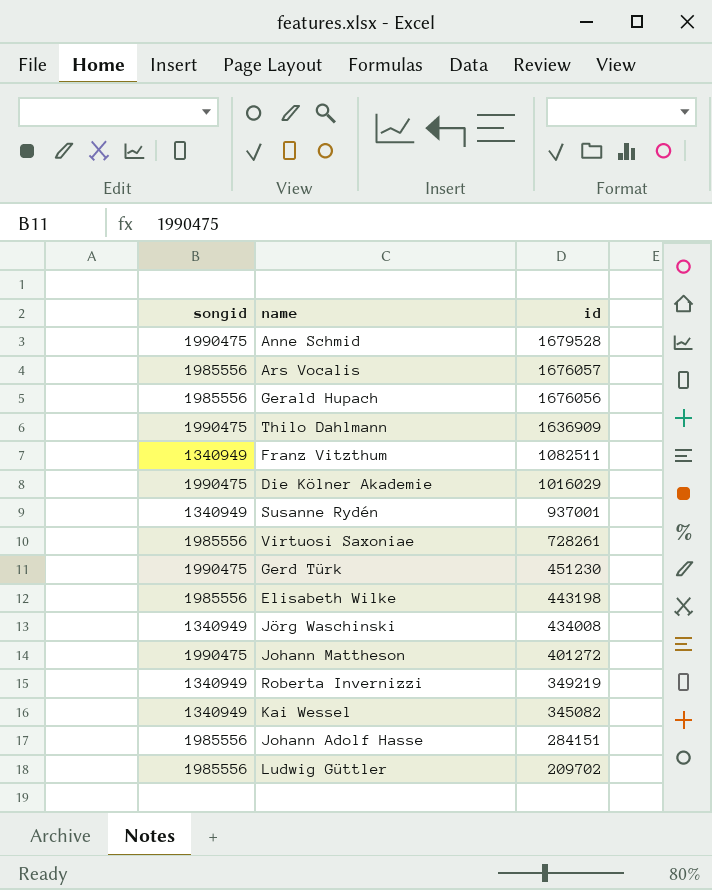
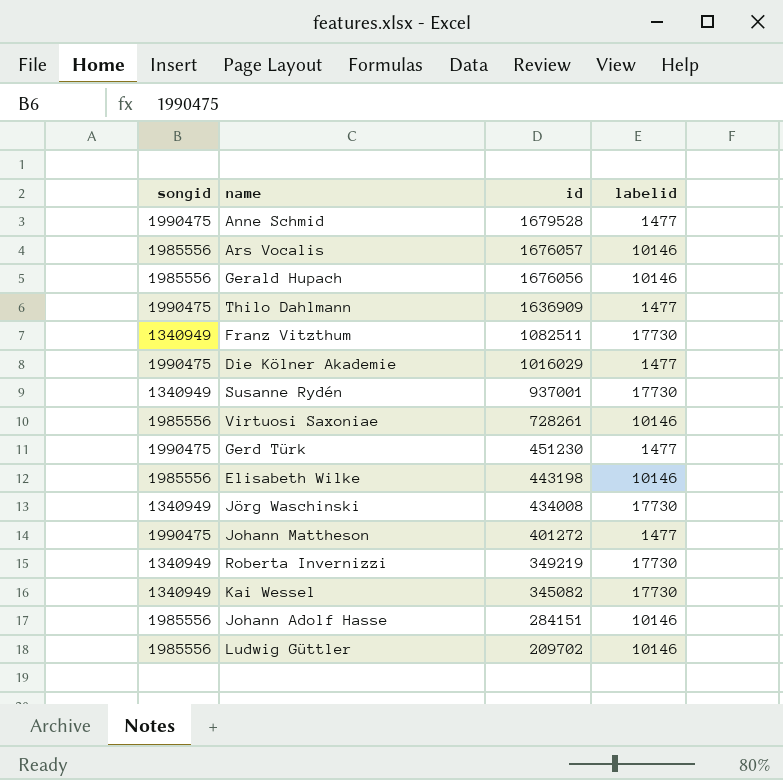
column labelid | position: none -> 4

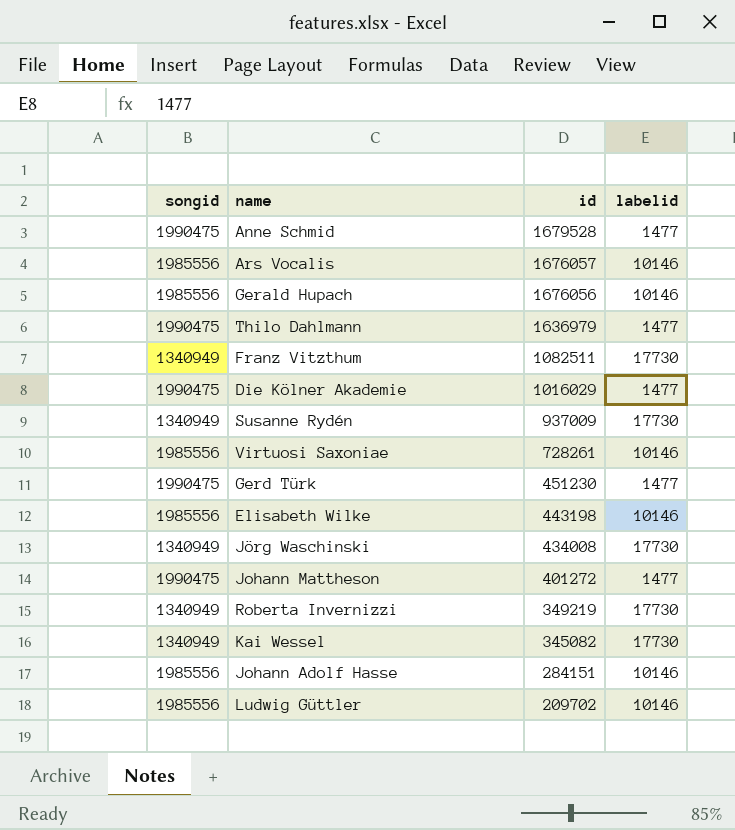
Thilo Dahlmann | id: 1636909 -> 1636979
Susanne Rydén | id: 937001 -> 937009

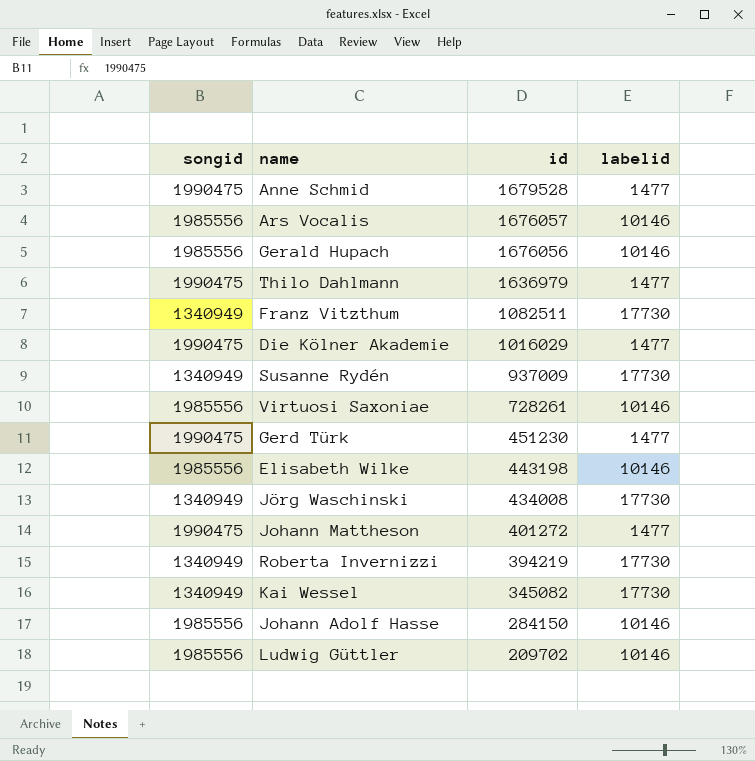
Roberta Invernizzi | id: 349219 -> 394219
Johann Adolf Hasse | id: 284151 -> 284150

